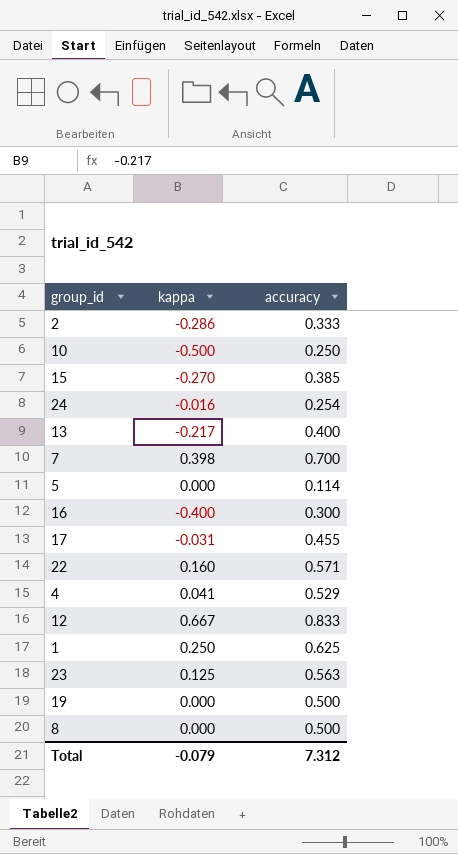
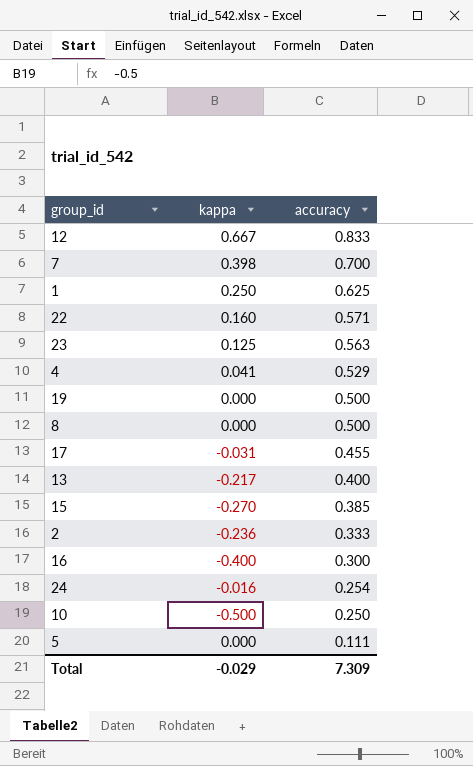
row order: none -> accuracy descending
2 | kappa: -0.286 -> -0.236
5 | accuracy: 0.114 -> 0.111
Total | kappa: -0.079 -> -0.029
Total | accuracy: 7.312 -> 7.309

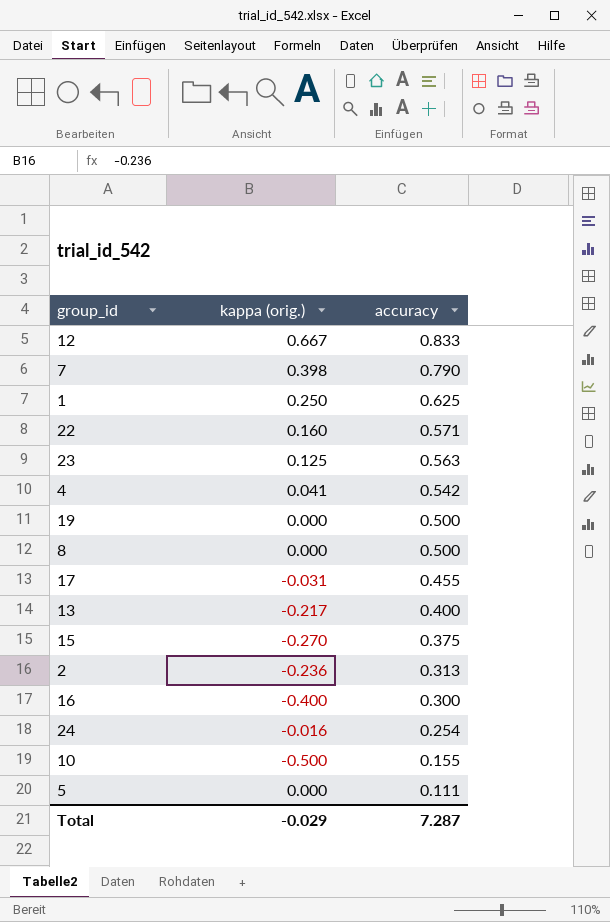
column name: kappa -> kappa (orig.)
7 | accuracy: 0.700 -> 0.790
4 | accuracy: 0.529 -> 0.542
15 | accuracy: 0.385 -> 0.375
2 | accuracy: 0.333 -> 0.313
10 | accuracy: 0.250 -> 0.155
Total | accuracy: 7.309 -> 7.287

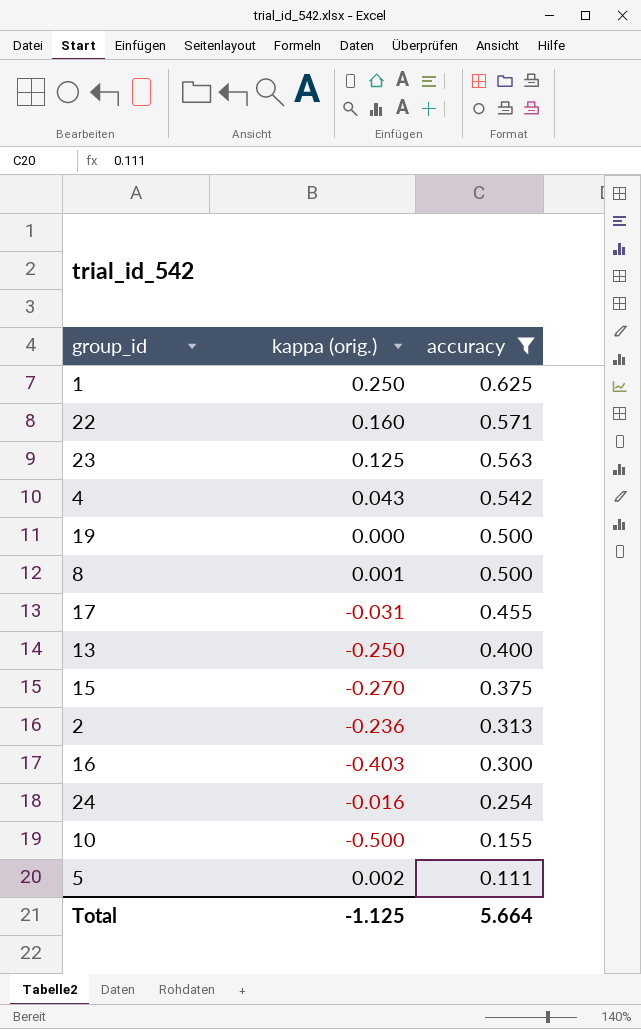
filter: none -> accuracy <= 0.625
4 | kappa (orig.): 0.041 -> 0.043
8 | kappa (orig.): 0.000 -> 0.001
13 | kappa (orig.): -0.217 -> -0.250
16 | kappa (orig.): -0.400 -> -0.403
5 | kappa (orig.): 0.000 -> 0.002
Total | kappa (orig.): -0.029 -> -1.125
Total | accuracy: 7.287 -> 5.664

